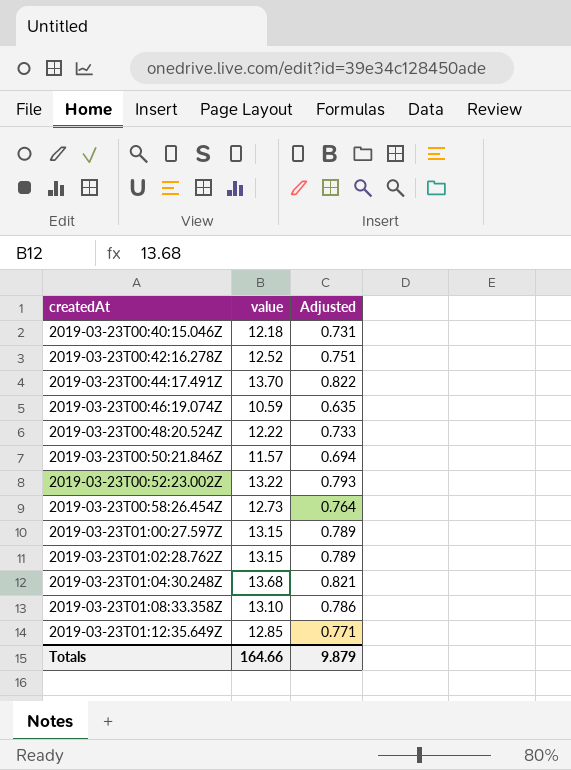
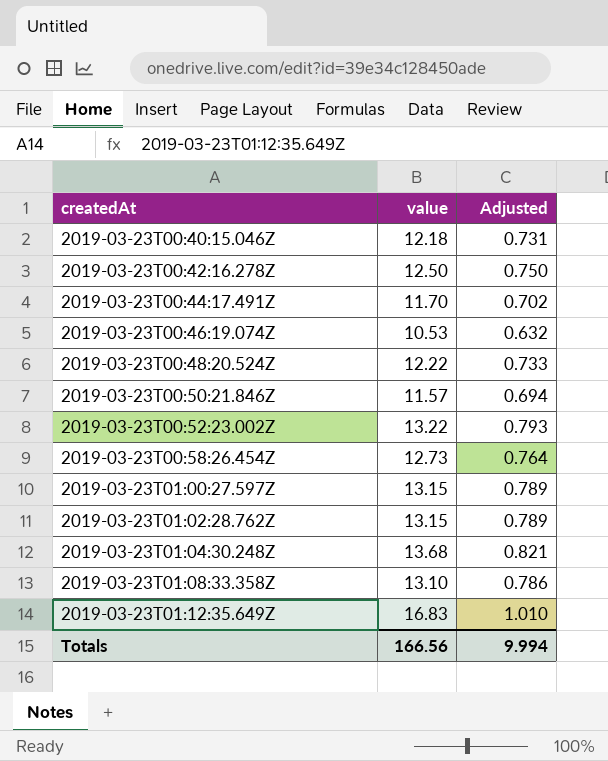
2019-03-23T00:42:16.278Z | value: 12.52 -> 12.50
2019-03-23T00:42:16.278Z | Adjusted: 0.751 -> 0.750
2019-03-23T00:44:17.491Z | value: 13.70 -> 11.70
2019-03-23T00:44:17.491Z | Adjusted: 0.822 -> 0.702
2019-03-23T00:46:19.074Z | value: 10.59 -> 10.53
2019-03-23T00:46:19.074Z | Adjusted: 0.635 -> 0.632
2019-03-23T01:12:35.649Z | value: 12.85 -> 16.83
2019-03-23T01:12:35.649Z | Adjusted: 0.771 -> 1.010
Totals | value: 164.66 -> 166.56
Totals | Adjusted: 9.879 -> 9.994

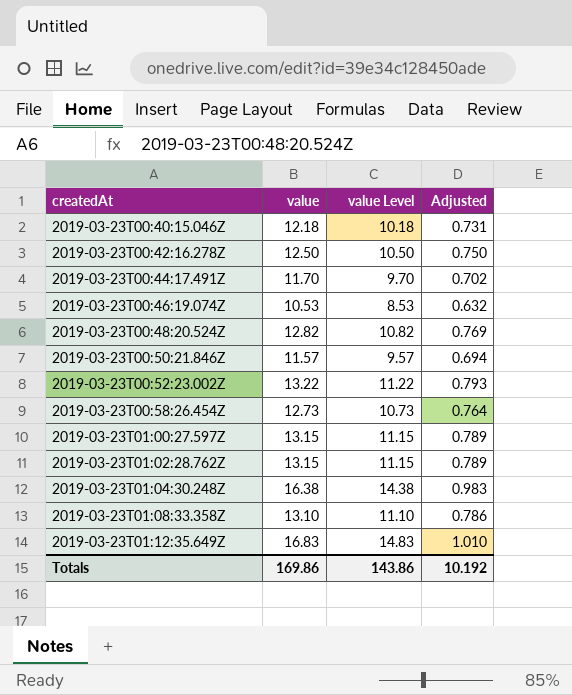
column value Level | formula: none -> [value] - 2
2019-03-23T00:48:20.524Z | value: 12.22 -> 12.82
2019-03-23T00:48:20.524Z | Adjusted: 0.733 -> 0.769
2019-03-23T01:04:30.248Z | value: 13.68 -> 16.38
2019-03-23T01:04:30.248Z | Adjusted: 0.821 -> 0.983
Totals | value: 166.56 -> 169.86
Totals | Adjusted: 9.994 -> 10.192

